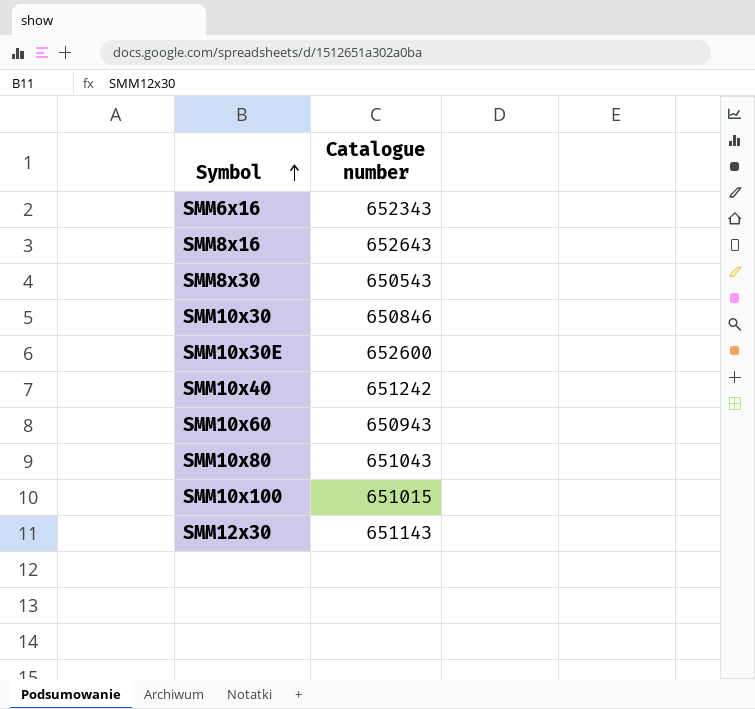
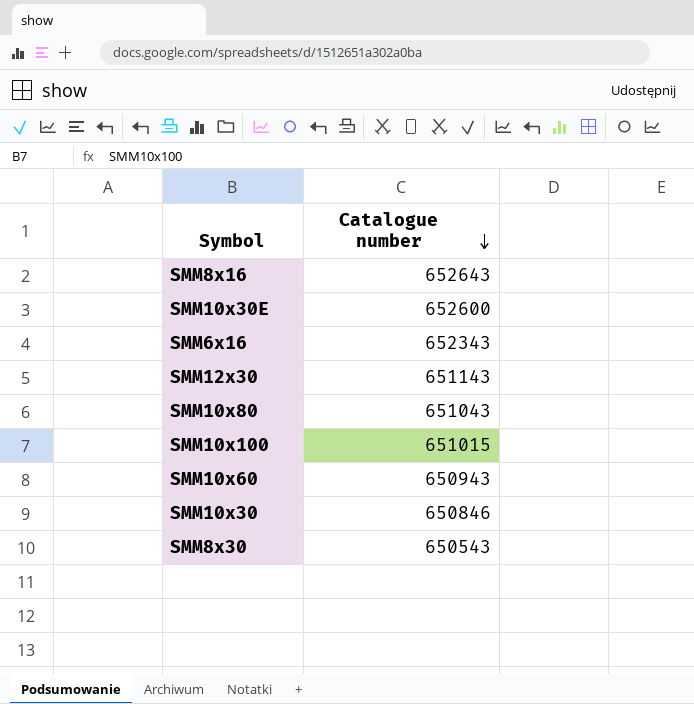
row order: Symbol ascending -> Catalogue number descending
row SMM10x40: 651242 -> none

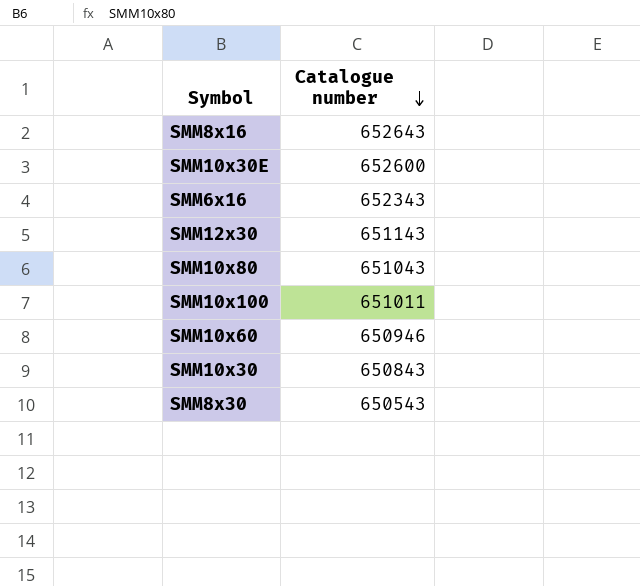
SMM10x100 | Catalogue number: 651015 -> 651011
SMM10x60 | Catalogue number: 650943 -> 650946
SMM10x30 | Catalogue number: 650846 -> 650843

